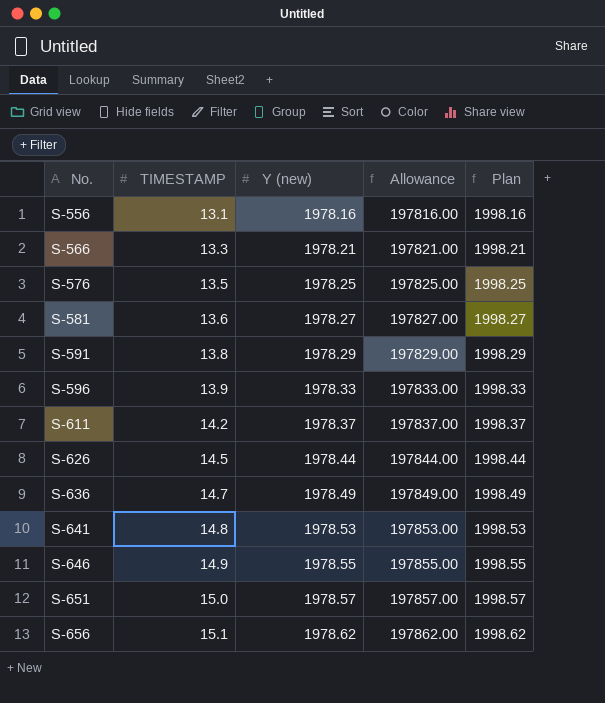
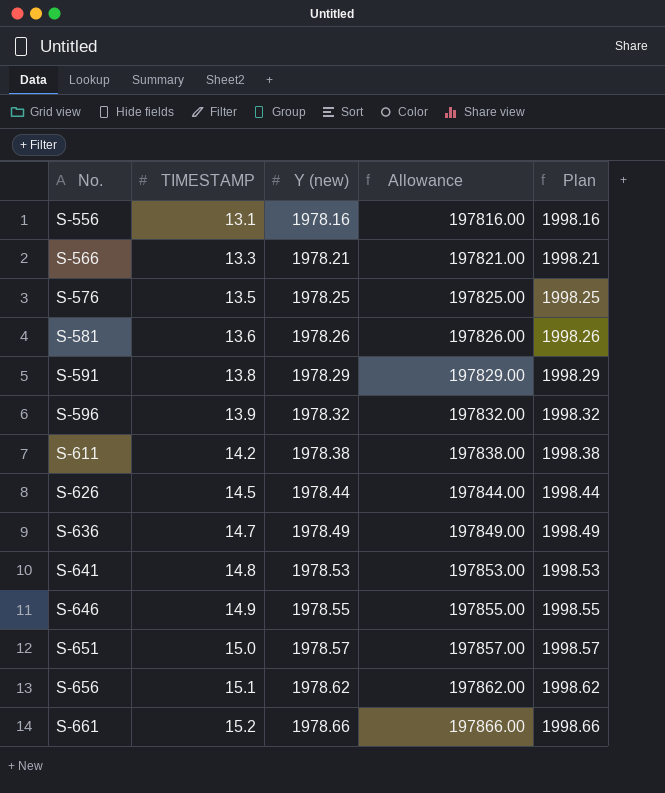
S-581 | Y (new): 1978.27 -> 1978.26
S-581 | Allowance: 197827.00 -> 197826.00
S-581 | Plan: 1998.27 -> 1998.26
S-596 | Y (new): 1978.33 -> 1978.32
S-596 | Allowance: 197833.00 -> 197832.00
S-596 | Plan: 1998.33 -> 1998.32
S-611 | Y (new): 1978.37 -> 1978.38
S-611 | Allowance: 197837.00 -> 197838.00
S-611 | Plan: 1998.37 -> 1998.38
row S-661: none -> 15.2 | 1978.66 | 197866.00 | 1998.66

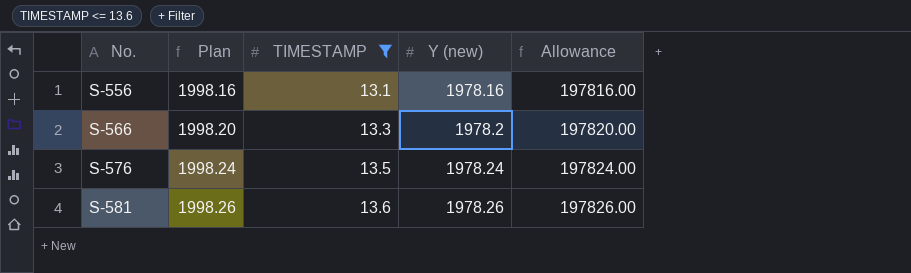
filter: none -> TIMESTAMP <= 13.6
column Plan | position: 5 -> 2
S-566 | Plan: 1998.21 -> 1998.20
S-566 | Y (new): 1978.21 -> 1978.2
S-566 | Allowance: 197821.00 -> 197820.00
S-576 | Plan: 1998.25 -> 1998.24
S-576 | Y (new): 1978.25 -> 1978.24
S-576 | Allowance: 197825.00 -> 197824.00

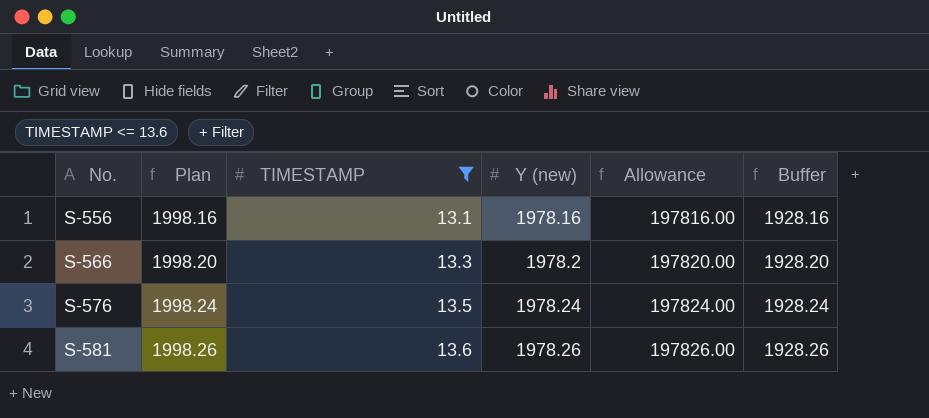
column Buffer | formula: none -> [Y (new)] - 50

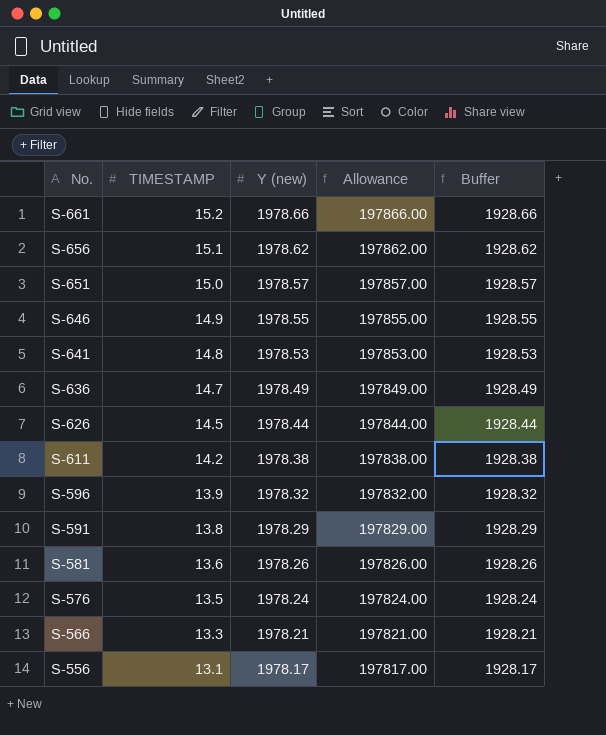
filter: TIMESTAMP <= 13.6 -> none
row order: No. ascending -> No. descending
column Plan | formula: [Y (new)] + 20 -> none
S-566 | Y (new): 1978.2 -> 1978.21
S-566 | Allowance: 197820.00 -> 197821.00
S-566 | Buffer: 1928.20 -> 1928.21
S-556 | Y (new): 1978.16 -> 1978.17
S-556 | Allowance: 197816.00 -> 197817.00
S-556 | Buffer: 1928.16 -> 1928.17

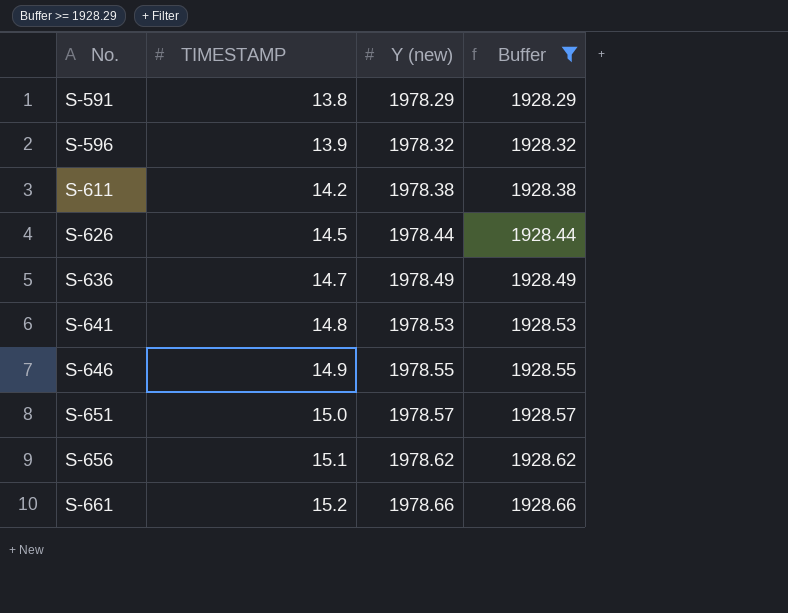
filter: none -> Buffer >= 1928.29
row order: No. descending -> No. ascending
column Allowance | formula: [Y (new)] * 100 -> none

